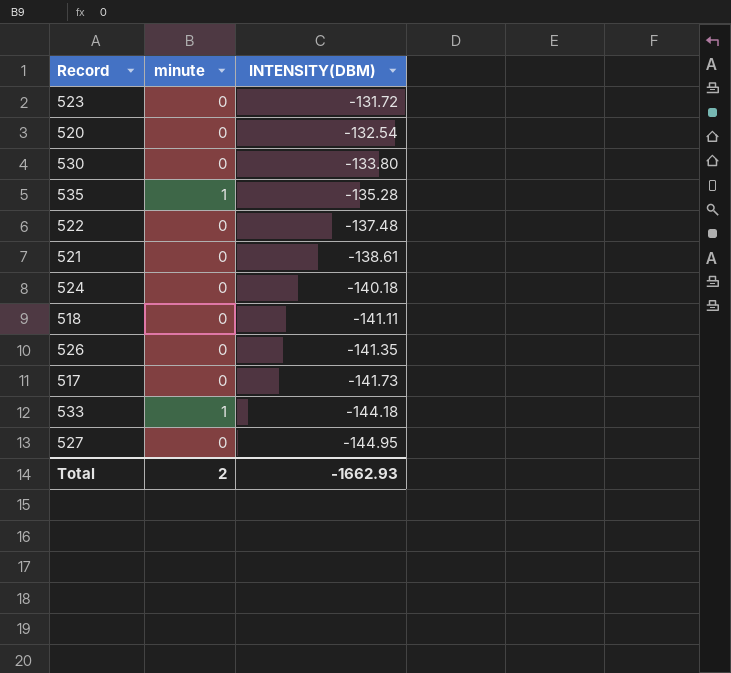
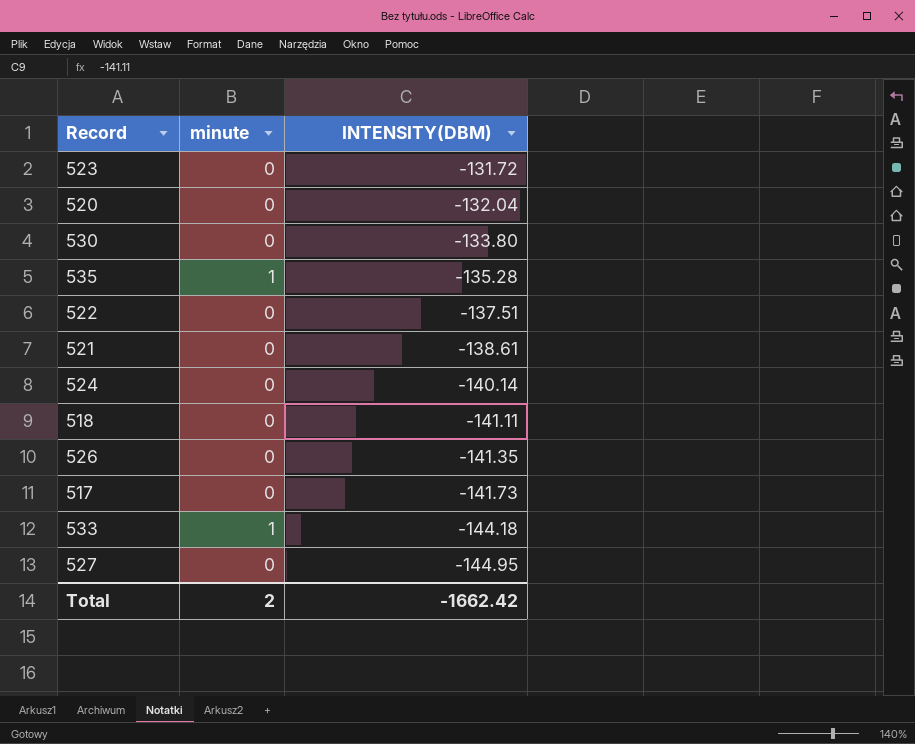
520 | INTENSITY(DBM): -132.54 -> -132.04
522 | INTENSITY(DBM): -137.48 -> -137.51
524 | INTENSITY(DBM): -140.18 -> -140.14
Total | INTENSITY(DBM): -1662.93 -> -1662.42

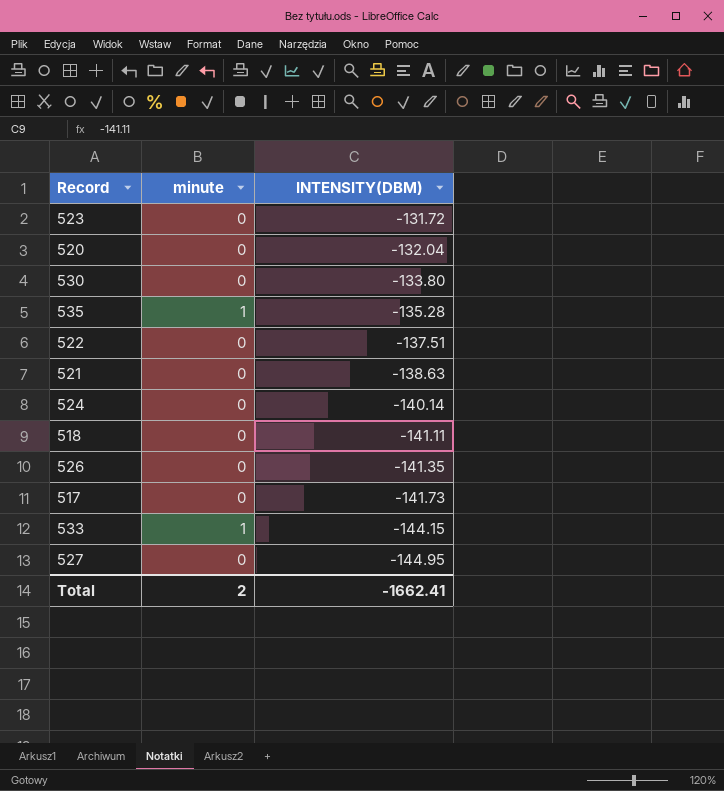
521 | INTENSITY(DBM): -138.61 -> -138.63
533 | INTENSITY(DBM): -144.18 -> -144.15
Total | INTENSITY(DBM): -1662.42 -> -1662.41

